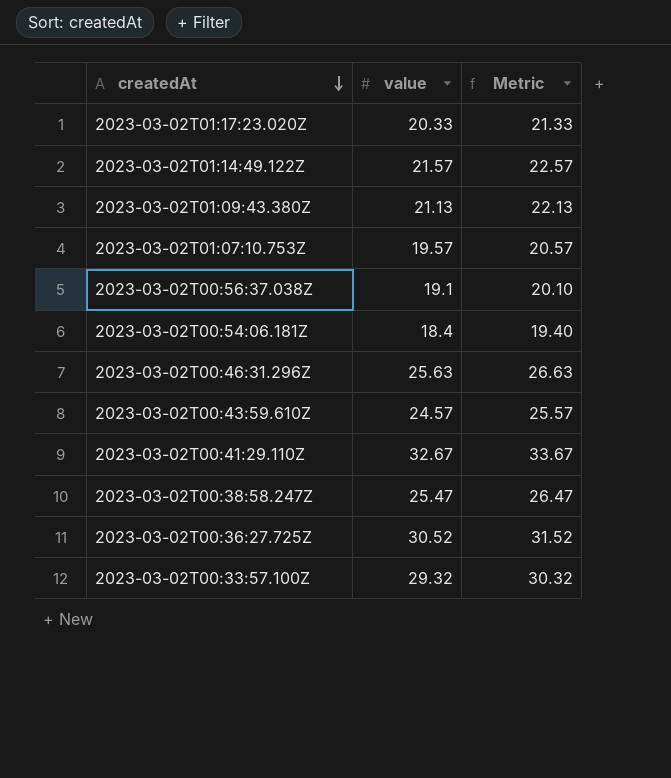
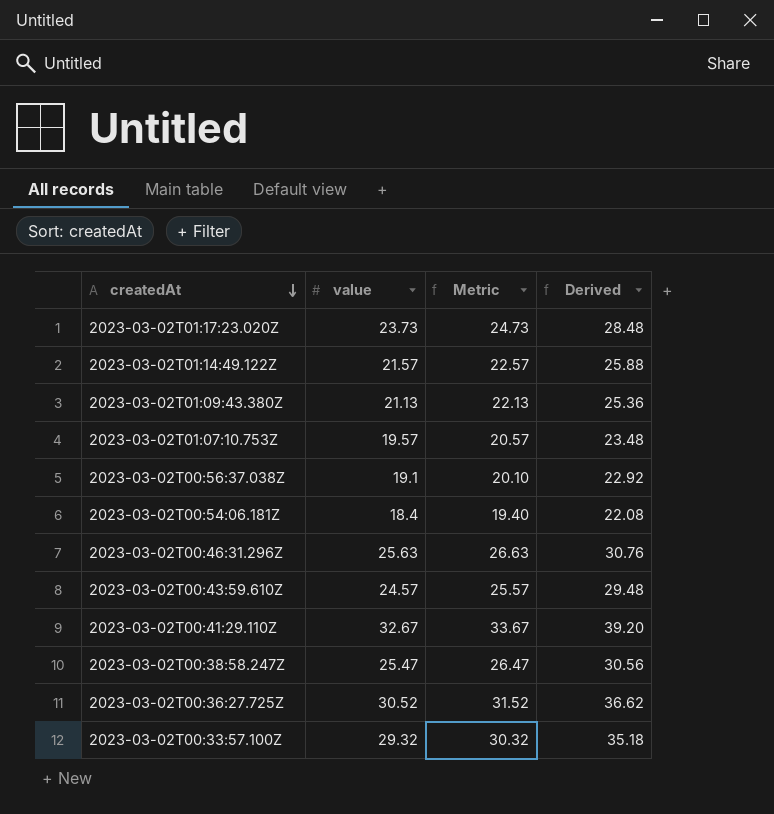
column Derived | formula: none -> [value] * 1.2
2023-03-02T01:17:23.020Z | value: 20.33 -> 23.73
2023-03-02T01:17:23.020Z | Metric: 21.33 -> 24.73

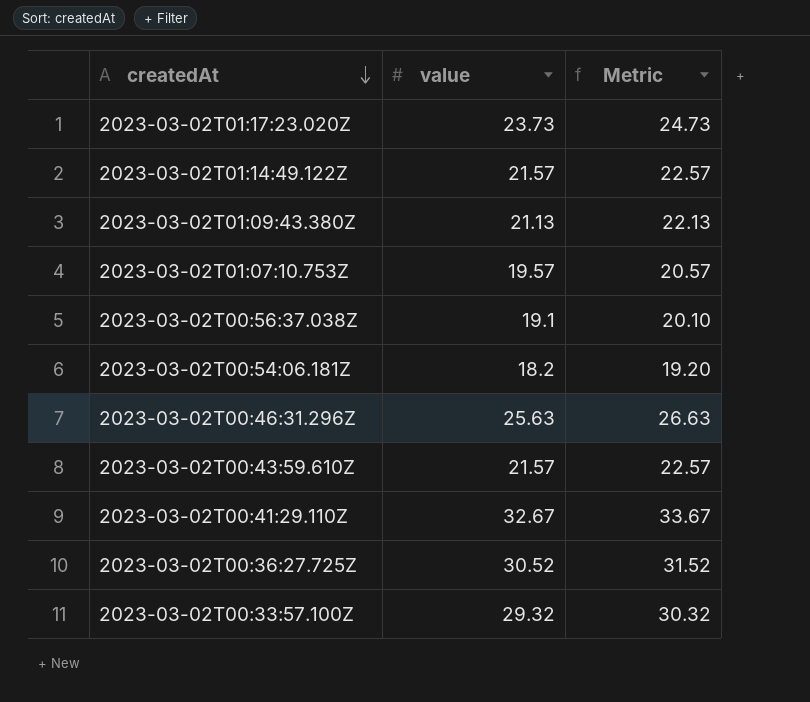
column Derived | formula: [value] * 1.2 -> none
row 2023-03-02T00:38:58.247Z: 25.47 | 26.47 | 30.56 -> none
2023-03-02T00:54:06.181Z | value: 18.4 -> 18.2
2023-03-02T00:54:06.181Z | Metric: 19.40 -> 19.20
2023-03-02T00:43:59.610Z | value: 24.57 -> 21.57
2023-03-02T00:43:59.610Z | Metric: 25.57 -> 22.57

